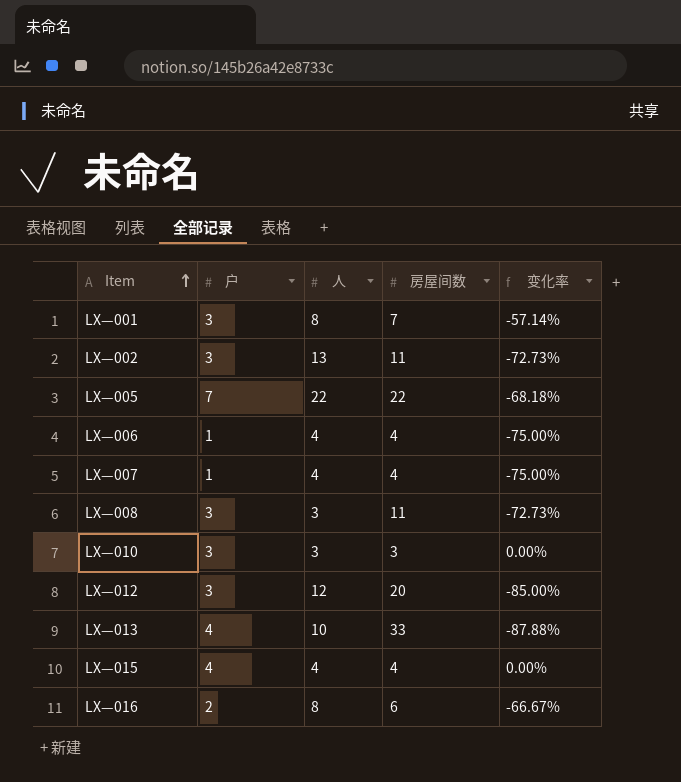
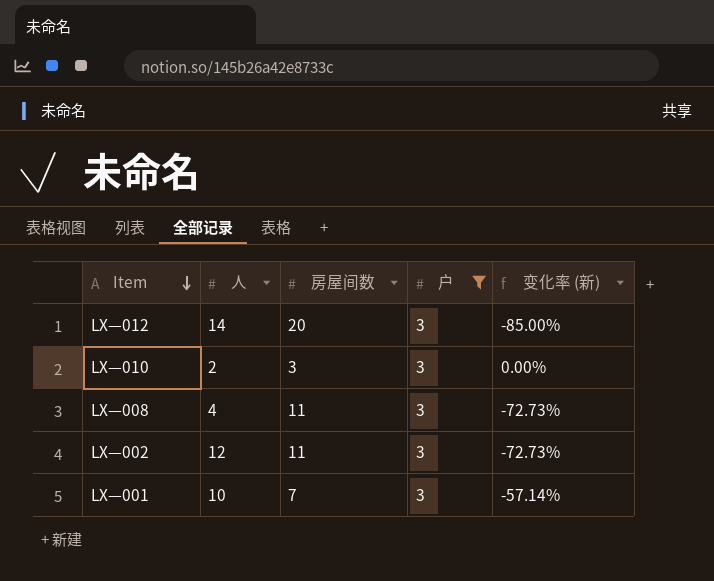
filter: none -> 户 = 3
row order: Item ascending -> Item descending
column 户 | position: 2 -> 4
column name: 变化率 -> 变化率 (新)
LX—012 | 人: 12 -> 14
LX—010 | 人: 3 -> 2
LX—008 | 人: 3 -> 4
LX—002 | 人: 13 -> 12
LX—001 | 人: 8 -> 10

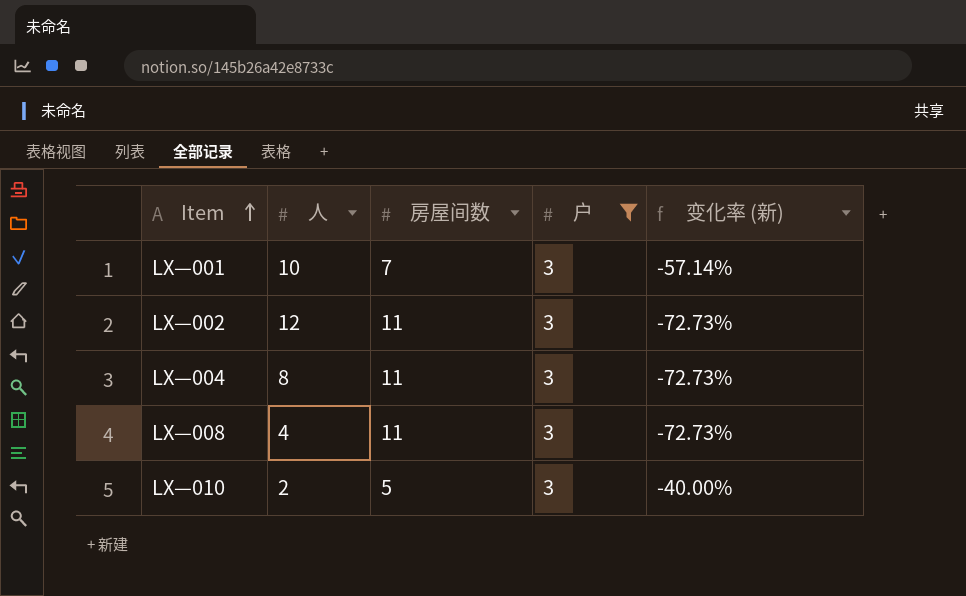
row order: Item descending -> Item ascending
row LX—012: 14 | 20 | 3 | -85.00% -> none
row LX—004: none -> 8 | 11 | 3 | -72.73%
LX—010 | 房屋间数: 3 -> 5
LX—010 | 变化率 (新): 0.00% -> -40.00%

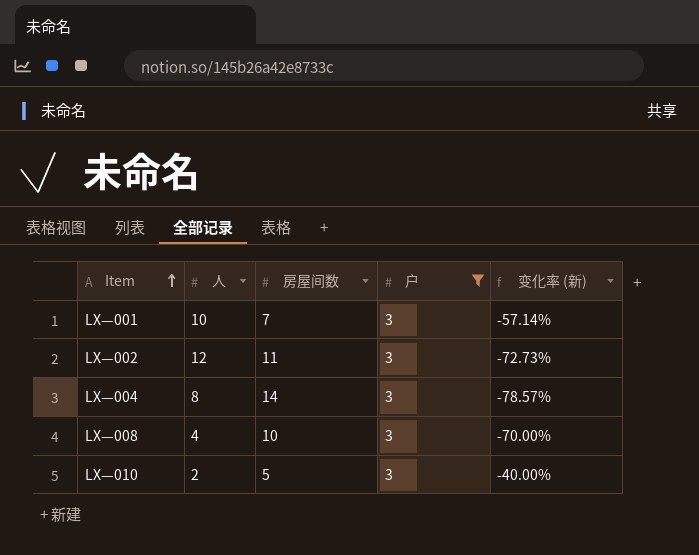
LX—004 | 房屋间数: 11 -> 14
LX—004 | 变化率 (新): -72.73% -> -78.57%
LX—008 | 房屋间数: 11 -> 10
LX—008 | 变化率 (新): -72.73% -> -70.00%

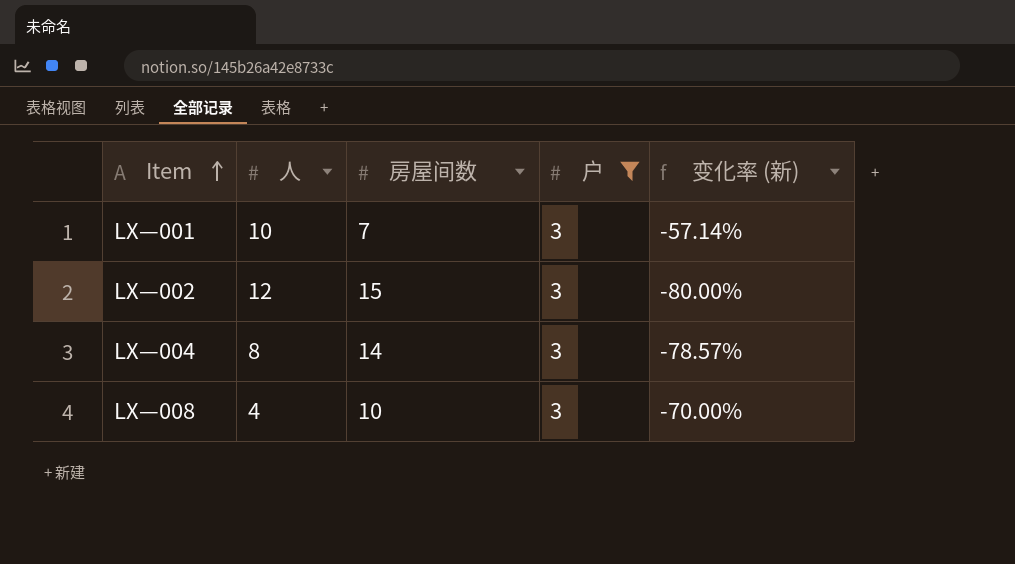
row LX—010: 2 | 5 | 3 | -40.00% -> none
LX—002 | 房屋间数: 11 -> 15
LX—002 | 变化率 (新): -72.73% -> -80.00%

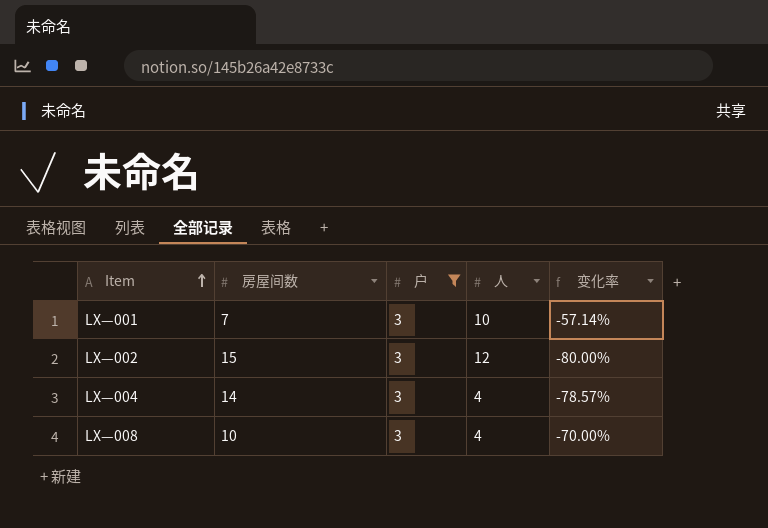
column 人 | position: 2 -> 4
column name: 变化率 (新) -> 变化率
LX—004 | 人: 8 -> 4

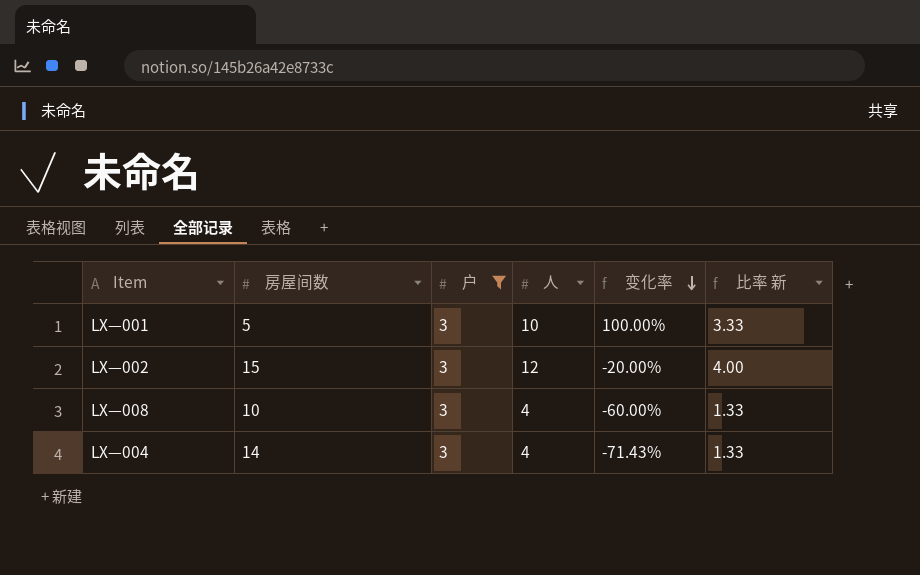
row order: Item ascending -> 变化率 descending
column 变化率 | formula: ([户] - [房屋间数]) / [房屋间数] -> ([人] - [房屋间数]) / [房屋间数]
column 比率 新 | formula: none -> [人] / [户]
LX—001 | 房屋间数: 7 -> 5

